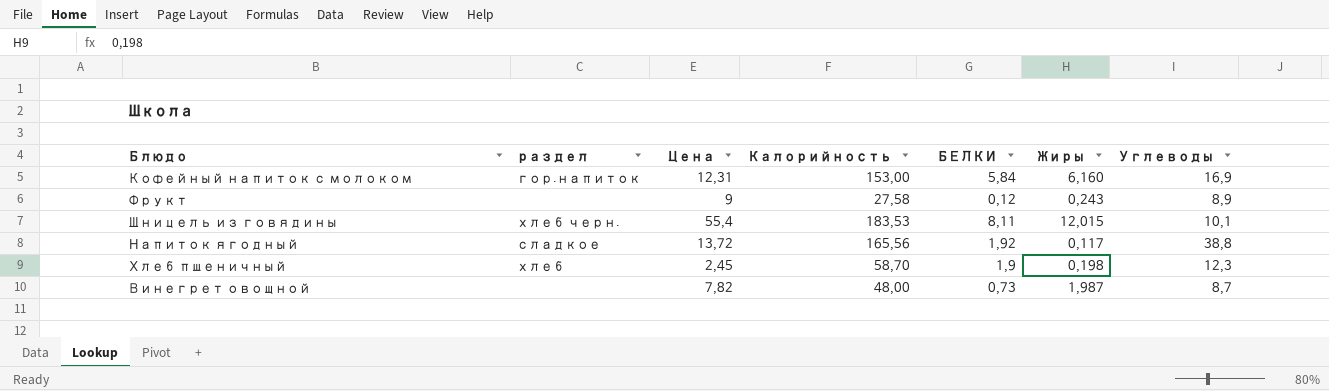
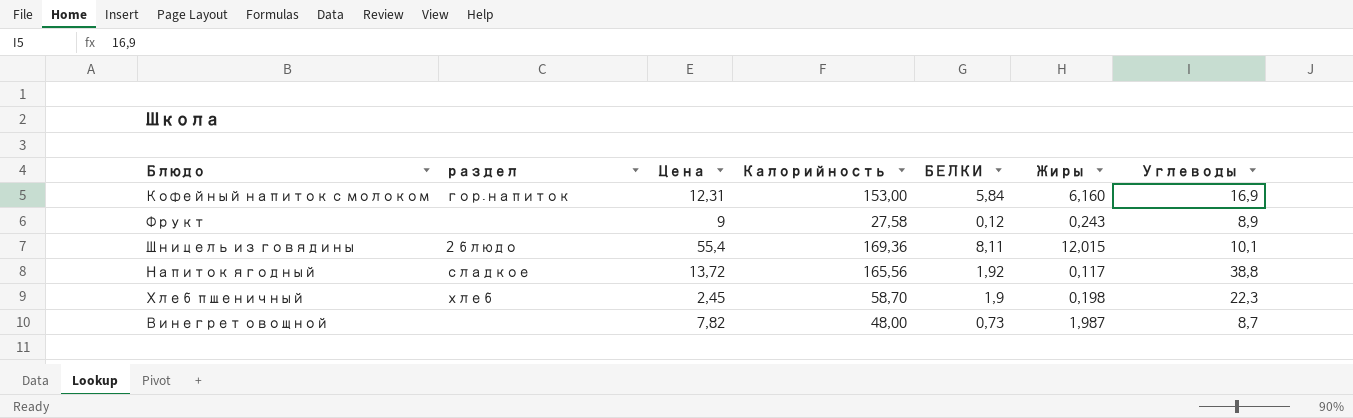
Шницель из говядины | раздел: хлеб черн. -> 2 блюдо
Шницель из говядины | Калорийность: 183,53 -> 169,36
Хлеб пшеничный | Углеводы: 12,3 -> 22,3

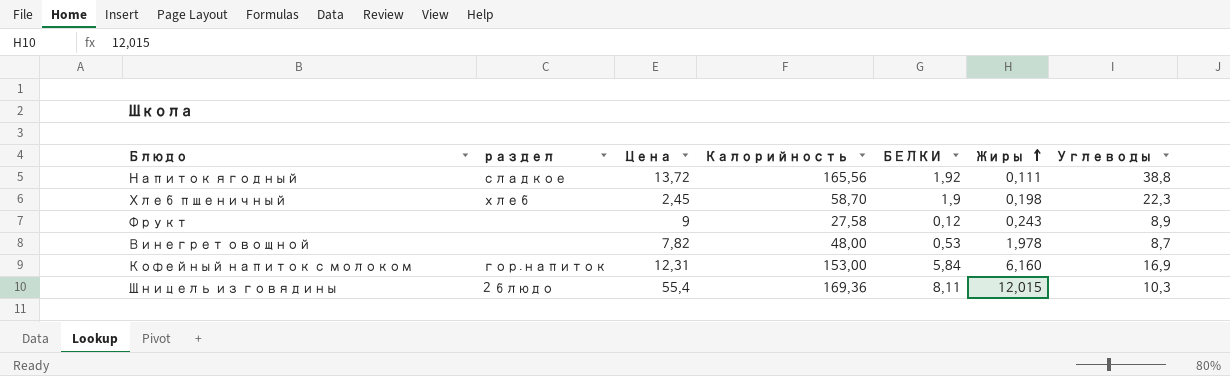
row order: none -> Жиры ascending
Напиток ягодный | Жиры: 0,117 -> 0,111
Винегрет овощной | БЕЛКИ: 0,73 -> 0,53
Винегрет овощной | Жиры: 1,987 -> 1,978
Шницель из говядины | Углеводы: 10,1 -> 10,3

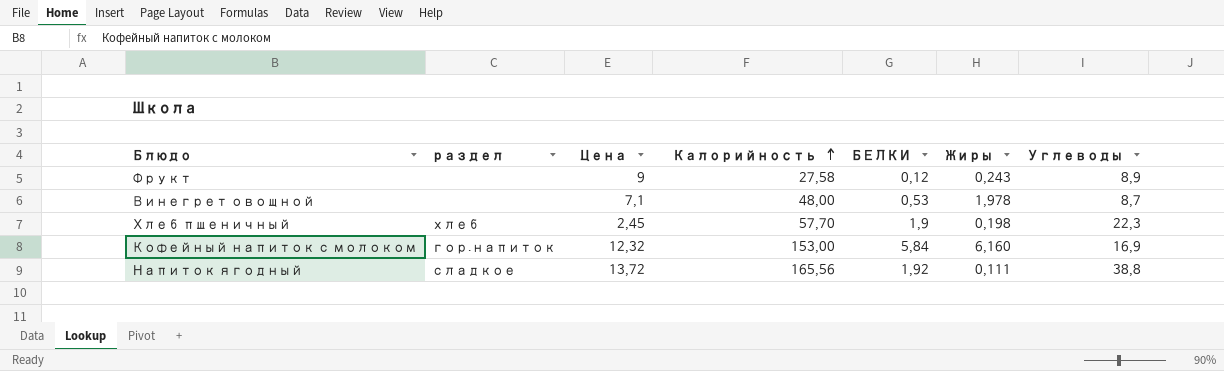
row order: Жиры ascending -> Калорийность ascending
row Шницель из говядины: 2 блюдо | 55,4 | 169,36 | 8,11 | 12,015 | 10,3 -> none
Винегрет овощной | Цена: 7,82 -> 7,1
Хлеб пшеничный | Калорийность: 58,70 -> 57,70
Кофейный напиток с молоком | Цена: 12,31 -> 12,32

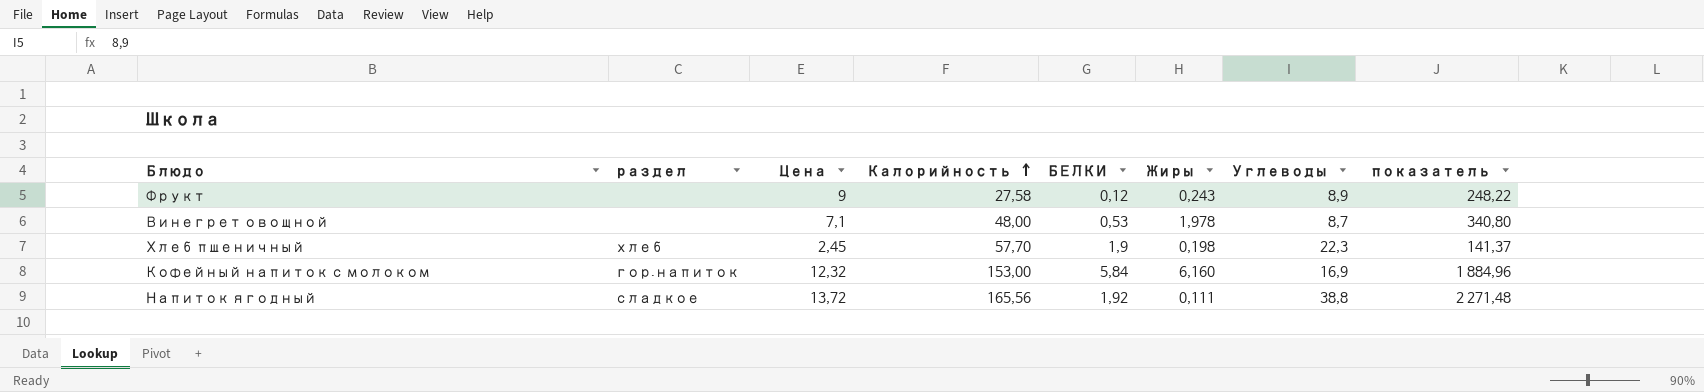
column показатель | formula: none -> [Цена] * [Калорийность]

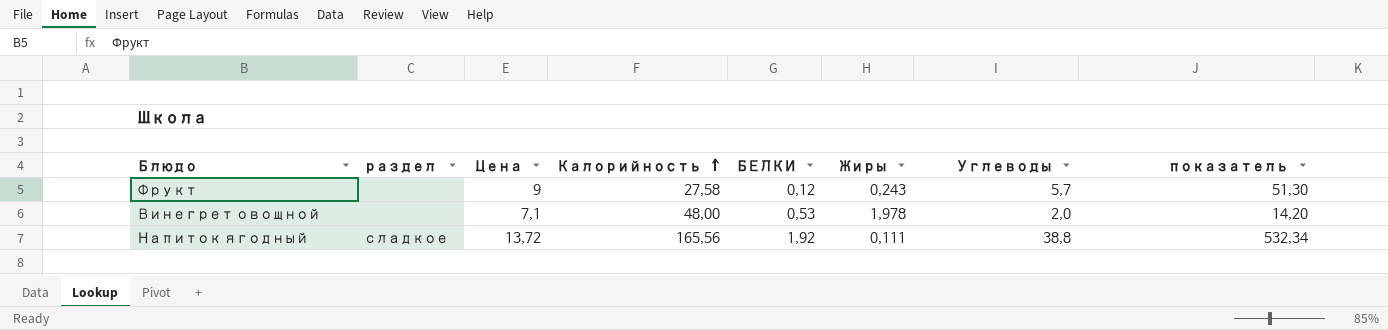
column показатель | formula: [Цена] * [Калорийность] -> [Цена] * [Углеводы]
row Хлеб пшеничный: хлеб | 2,45 | 57,70 | 1,9 | 0,198 | 22,3 | 141,37 -> none
row Кофейный напиток с молоком: гор.напиток | 12,32 | 153,00 | 5,84 | 6,160 | 16,9 | 1 884,96 -> none
Фрукт | Углеводы: 8,9 -> 5,7
Винегрет овощной | Углеводы: 8,7 -> 2,0

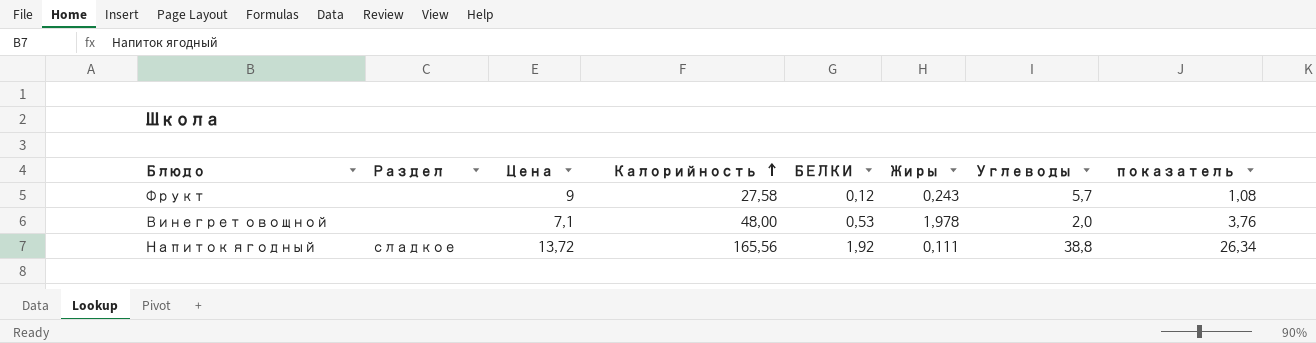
column name: раздел -> Раздел
column показатель | formula: [Цена] * [Углеводы] -> [Цена] * [БЕЛКИ]

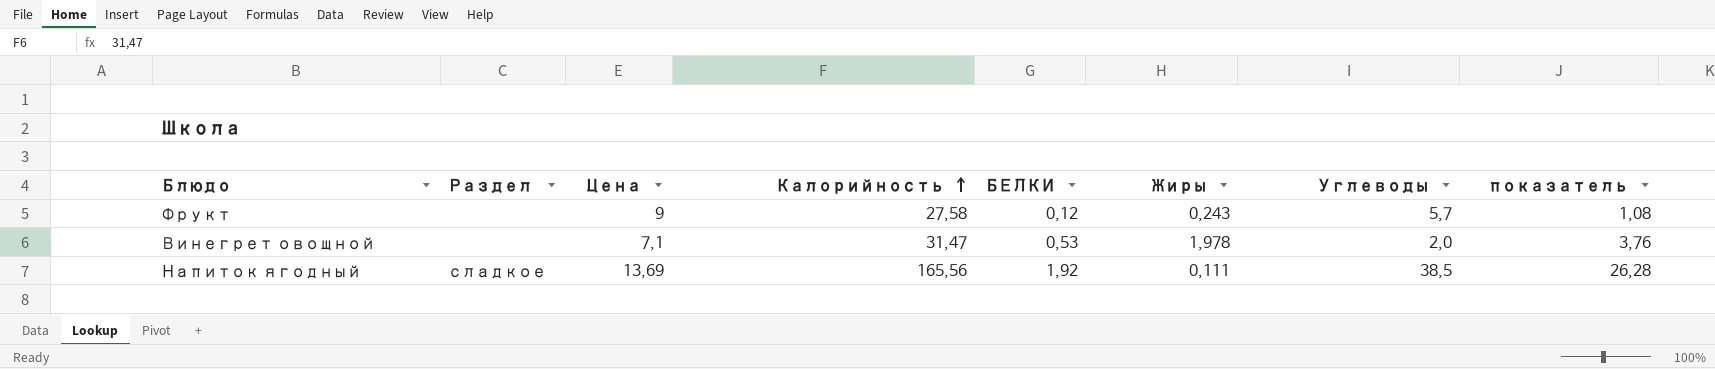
Винегрет овощной | Калорийность: 48,00 -> 31,47
Напиток ягодный | Цена: 13,72 -> 13,69
Напиток ягодный | Углеводы: 38,8 -> 38,5
Напиток ягодный | показатель: 26,34 -> 26,28

